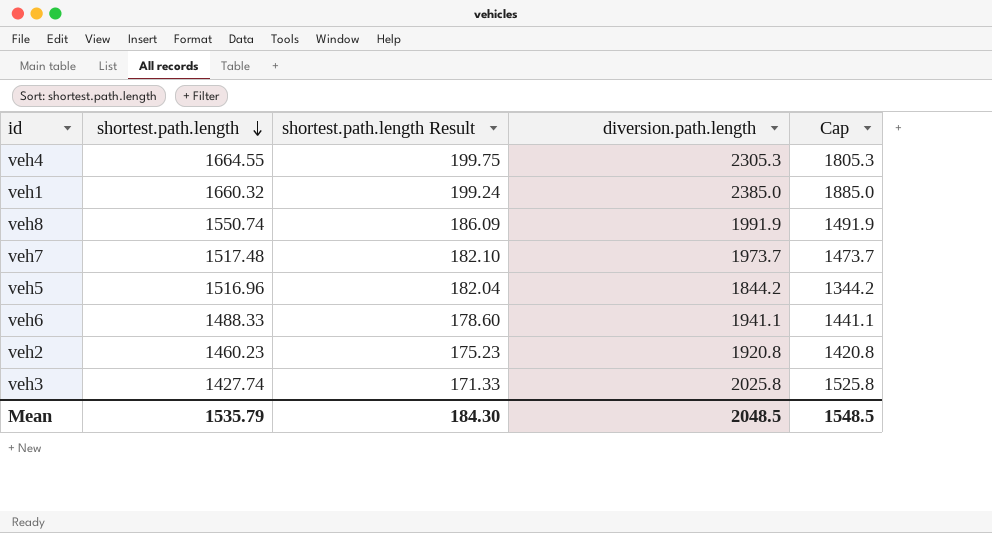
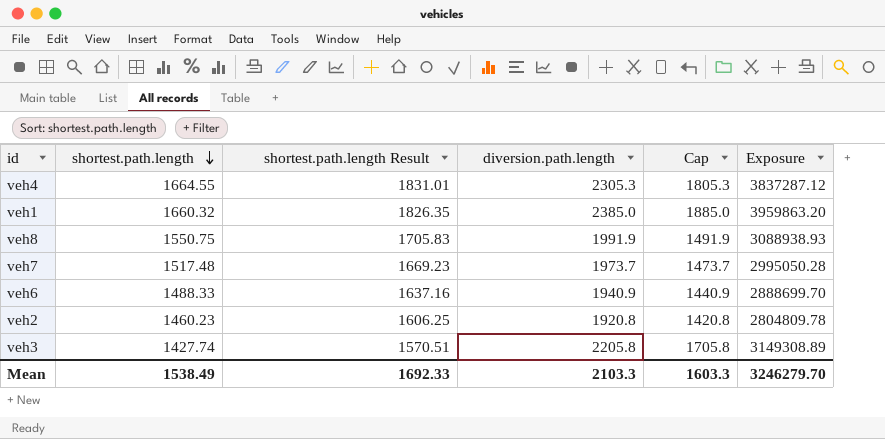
column shortest.path.length Result | formula: [shortest.path.length] * 0.12 -> [shortest.path.length] * 1.1
column Exposure | formula: none -> [shortest.path.length] * [diversion.path.length]
row veh5: 1516.96 | 182.04 | 1844.2 | 1344.2 -> none
veh8 | shortest.path.length: 1550.74 -> 1550.75
veh6 | diversion.path.length: 1941.1 -> 1940.9
veh6 | Cap: 1441.1 -> 1440.9
veh3 | diversion.path.length: 2025.8 -> 2205.8
veh3 | Cap: 1525.8 -> 1705.8
Mean | shortest.path.length: 1535.79 -> 1538.49
Mean | shortest.path.length Result: 184.30 -> 1692.33
Mean | diversion.path.length: 2048.5 -> 2103.3
Mean | Cap: 1548.5 -> 1603.3

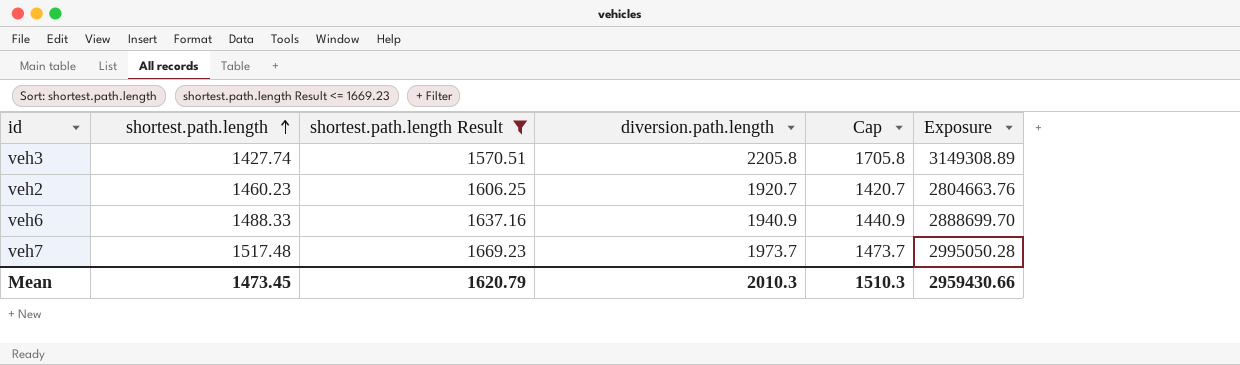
filter: none -> shortest.path.length Result <= 1669.23
row order: shortest.path.length descending -> shortest.path.length ascending
veh2 | diversion.path.length: 1920.8 -> 1920.7
veh2 | Cap: 1420.8 -> 1420.7
veh2 | Exposure: 2804809.78 -> 2804663.76
Mean | shortest.path.length: 1538.49 -> 1473.45
Mean | shortest.path.length Result: 1692.33 -> 1620.79
Mean | diversion.path.length: 2103.3 -> 2010.3
Mean | Cap: 1603.3 -> 1510.3
Mean | Exposure: 3246279.70 -> 2959430.66

